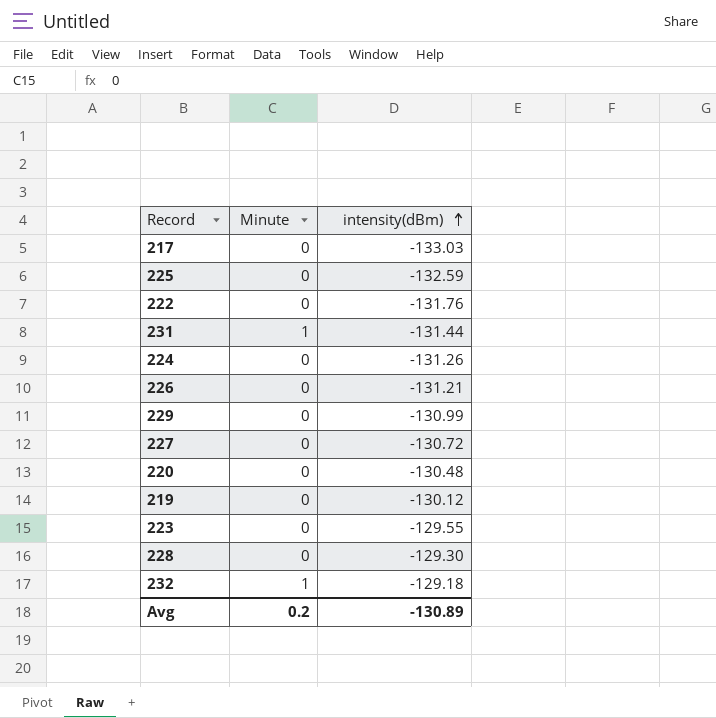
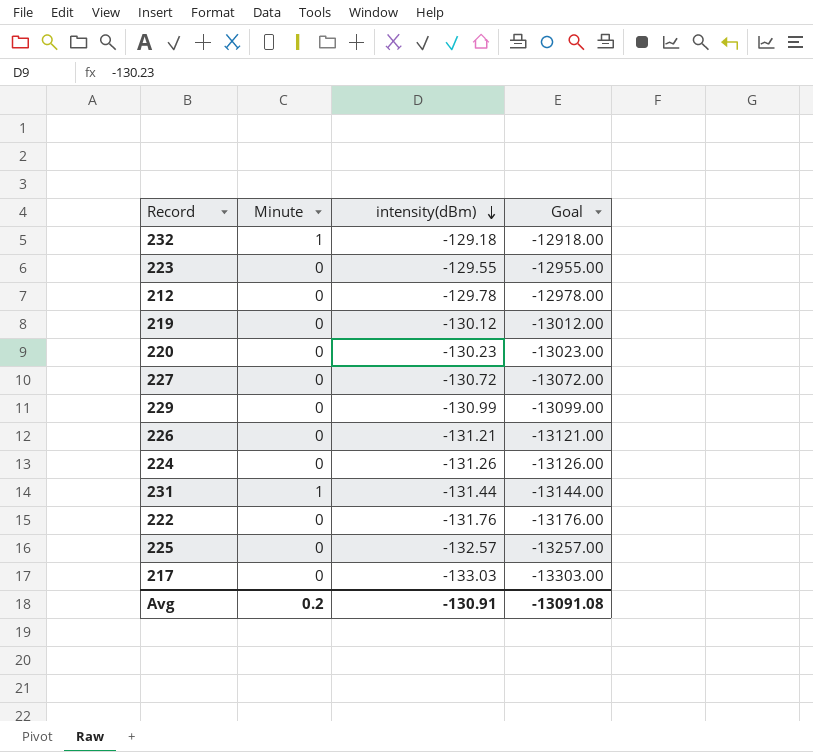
row order: intensity(dBm) ascending -> intensity(dBm) descending
column Goal | formula: none -> [intensity(dBm)] * 100
row 228: 0 | -129.30 -> none
row 212: none -> 0 | -129.78 | -12978.00
220 | intensity(dBm): -130.48 -> -130.23
225 | intensity(dBm): -132.59 -> -132.57
Avg | intensity(dBm): -130.89 -> -130.91

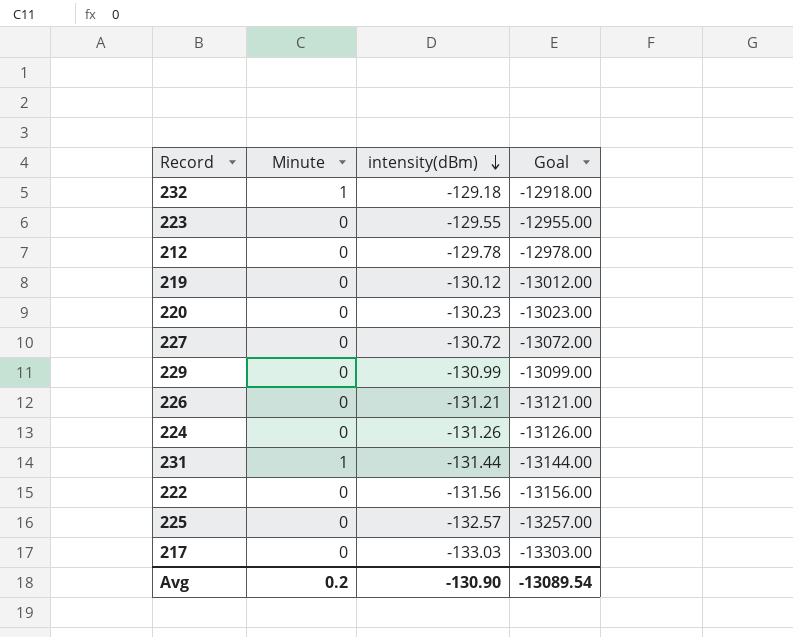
222 | intensity(dBm): -131.76 -> -131.56
222 | Goal: -13176.00 -> -13156.00
Avg | intensity(dBm): -130.91 -> -130.90
Avg | Goal: -13091.08 -> -13089.54

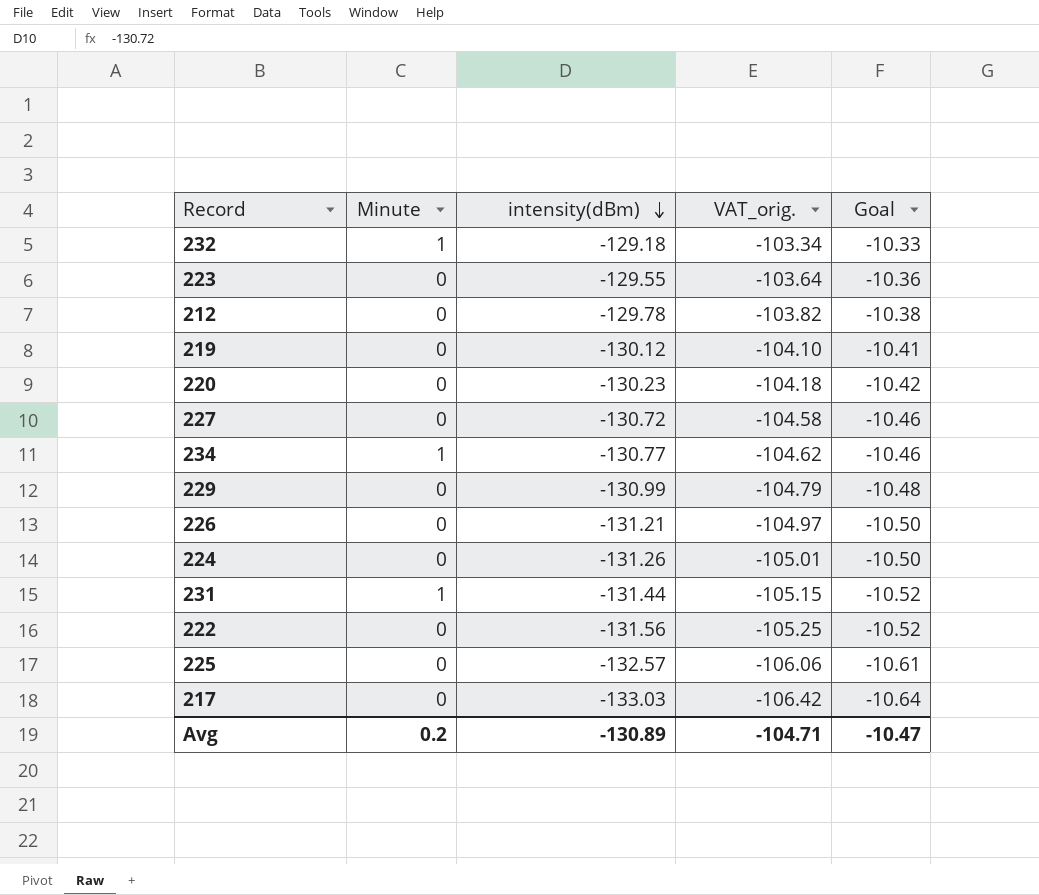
column VAT_orig. | formula: none -> [intensity(dBm)] * 0.8
column Goal | formula: [intensity(dBm)] * 100 -> [intensity(dBm)] * 0.08
row 234: none -> 1 | -130.77 | -104.62 | -10.46
Avg | intensity(dBm): -130.90 -> -130.89
Avg | Goal: -13089.54 -> -10.47

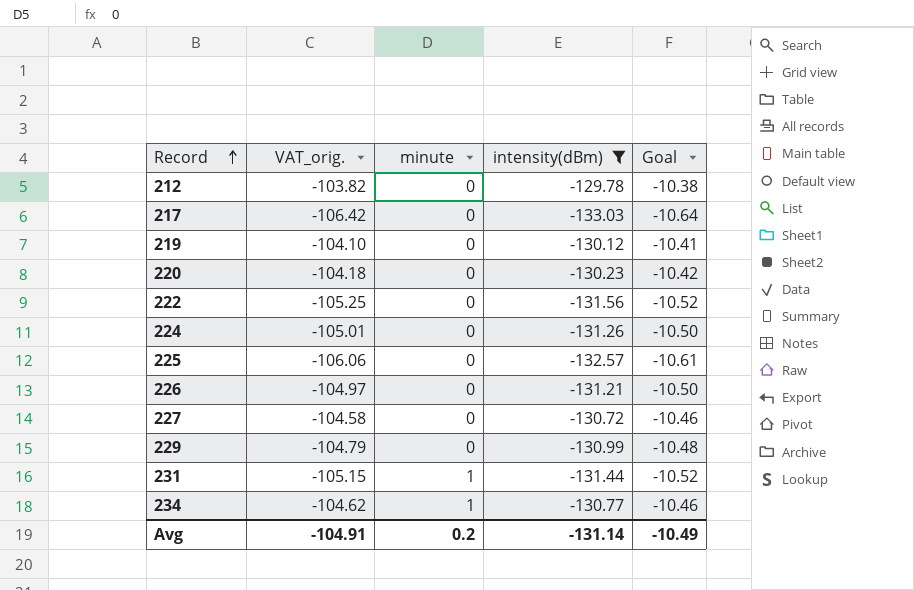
filter: none -> intensity(dBm) <= -129.78
row order: intensity(dBm) descending -> Record ascending
column VAT_orig. | position: 4 -> 2
column name: Minute -> minute
Avg | VAT_orig.: -104.71 -> -104.91
Avg | intensity(dBm): -130.89 -> -131.14
Avg | Goal: -10.47 -> -10.49

